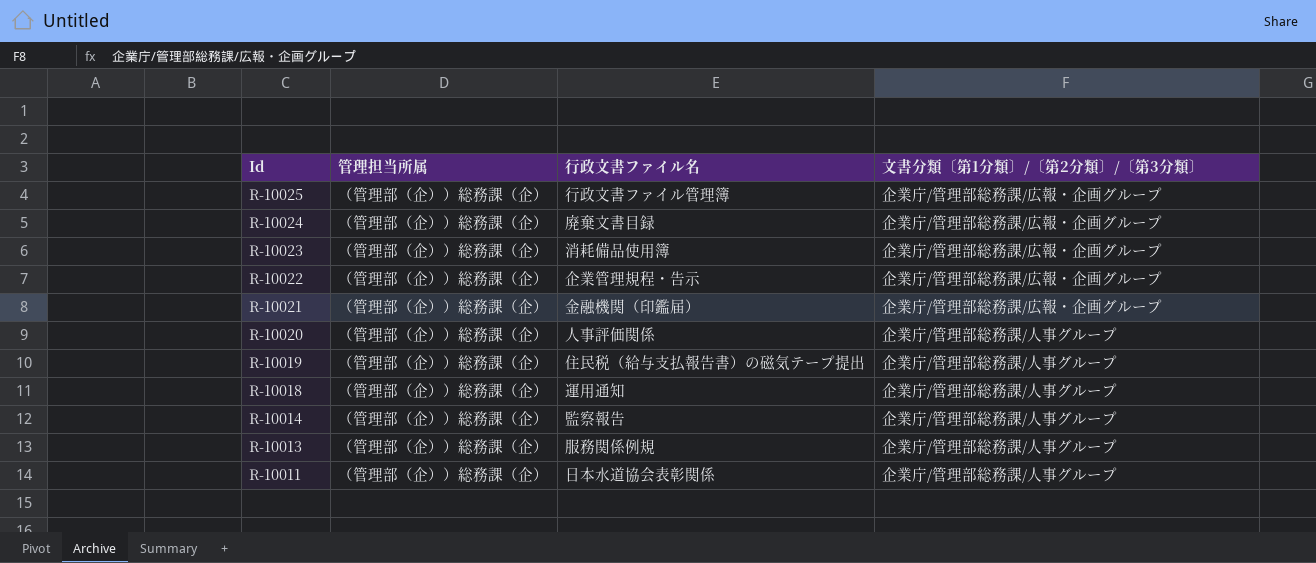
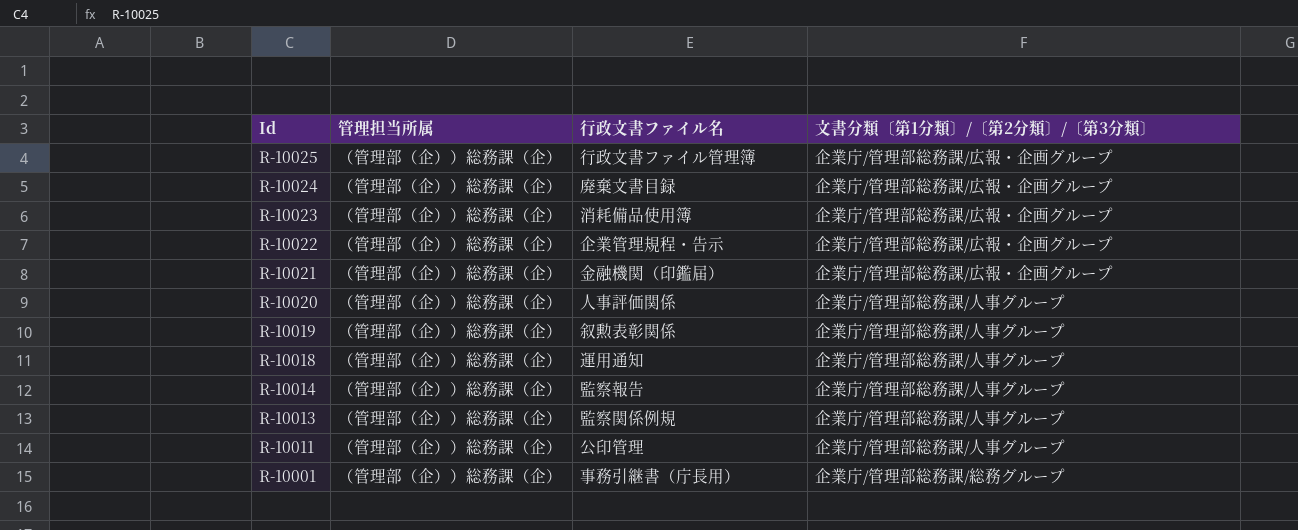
R-10019 | 行政文書ファイル名: 住民税（給与支払報告書）の磁気テープ提出 -> 叙勲表彰関係
R-10013 | 行政文書ファイル名: 服務関係例規 -> 監察関係例規
R-10011 | 行政文書ファイル名: 日本水道協会表彰関係 -> 公印管理
row R-10001: none -> （管理部（企））総務課（企） | 事務引継書（庁長用） | 企業庁/管理部総務課/総務グループ

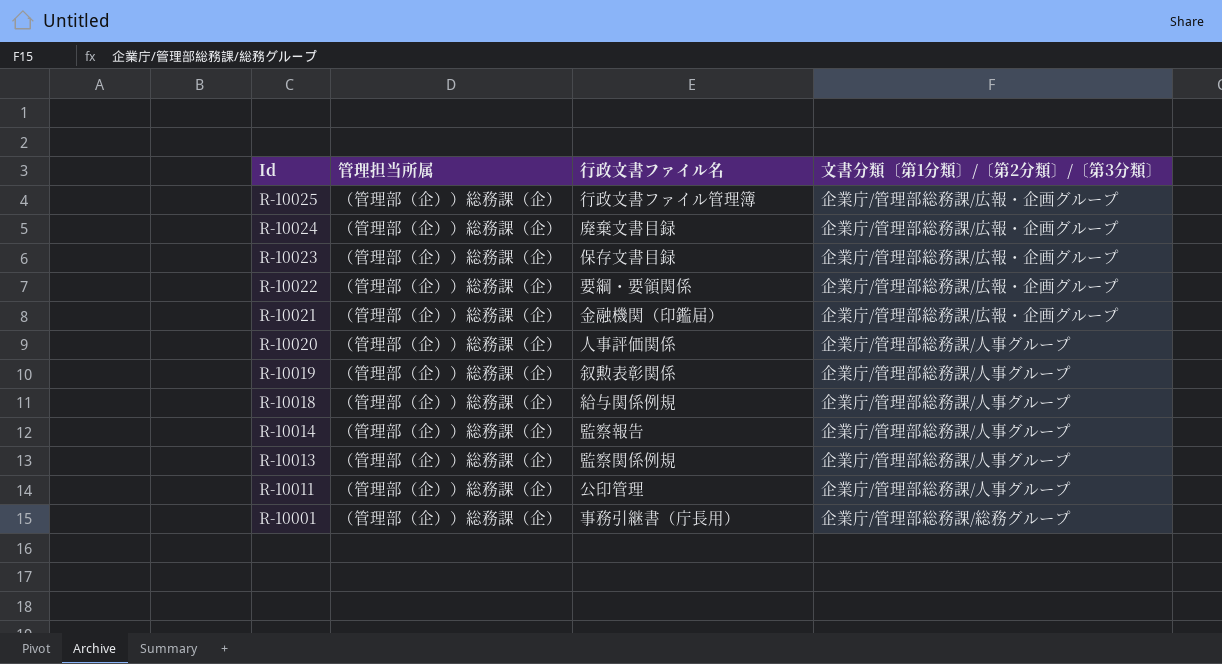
R-10023 | 行政文書ファイル名: 消耗備品使用簿 -> 保存文書目録
R-10022 | 行政文書ファイル名: 企業管理規程・告示 -> 要綱・要領関係
R-10018 | 行政文書ファイル名: 運用通知 -> 給与関係例規

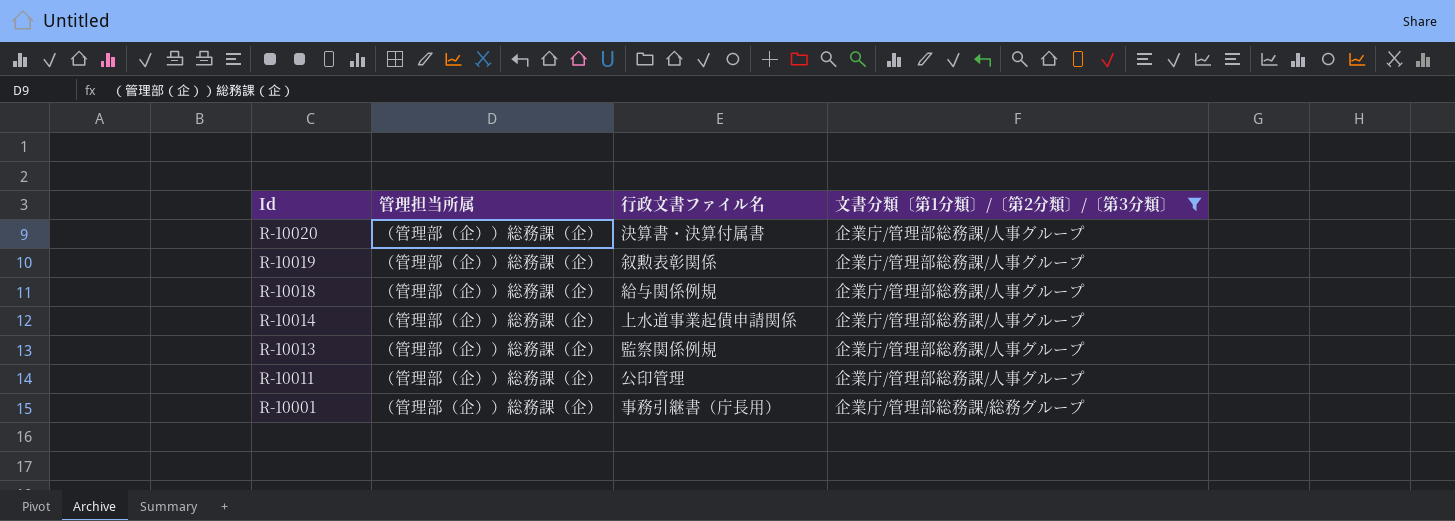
filter: none -> 文書分類〔第1分類〕/〔第2分類〕/〔第3分類〕 != 企業庁/管理部総務課/広報・企画グループ
R-10020 | 行政文書ファイル名: 人事評価関係 -> 決算書・決算付属書
R-10014 | 行政文書ファイル名: 監察報告 -> 上水道事業起債申請関係

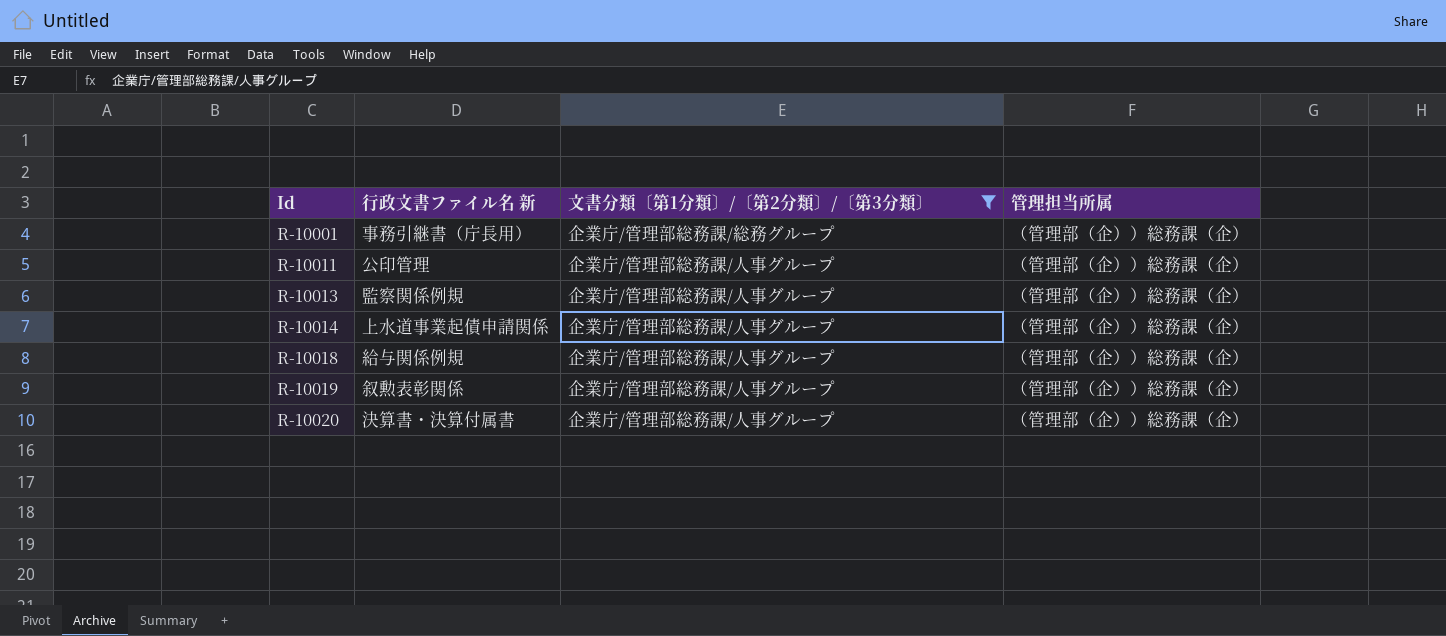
row order: Id descending -> Id ascending
column name: 行政文書ファイル名 -> 行政文書ファイル名 新
column 管理担当所属 | position: 2 -> 4

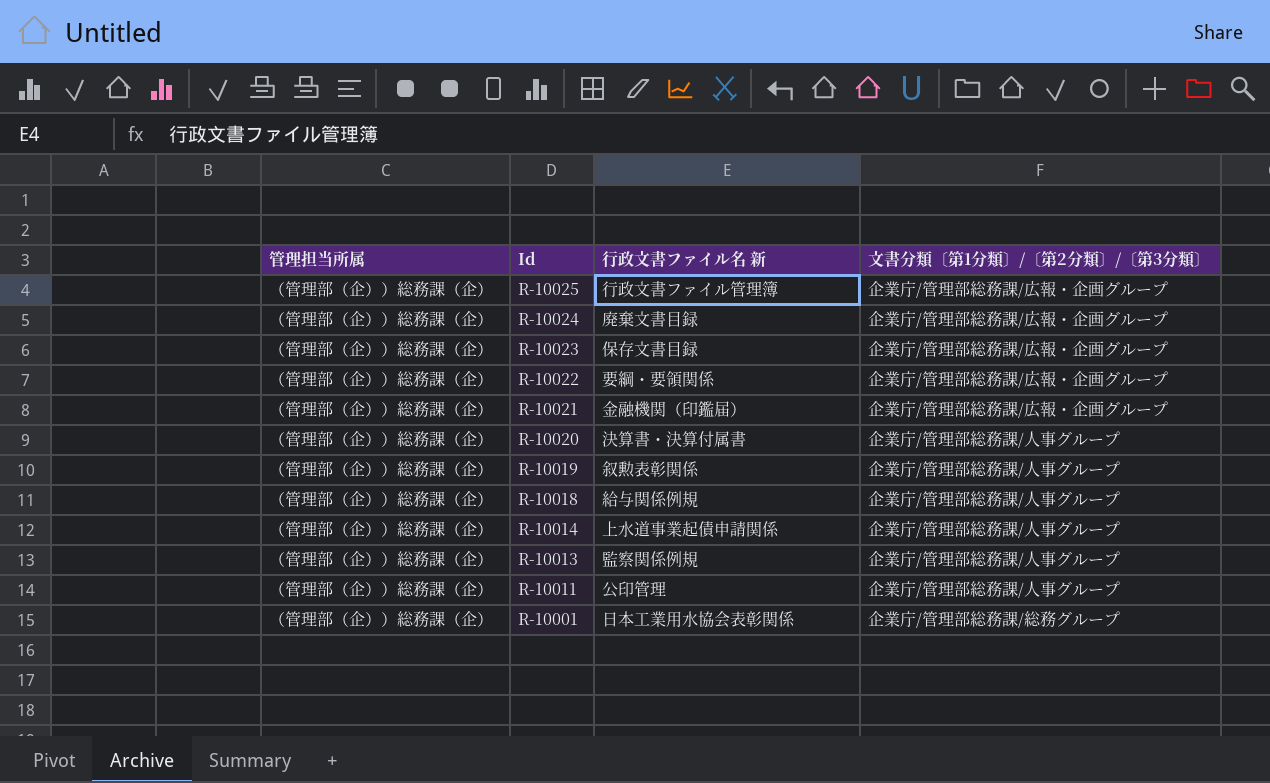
filter: 文書分類〔第1分類〕/〔第2分類〕/〔第3分類〕 != 企業庁/管理部総務課/広報・企画グループ -> none
row order: Id ascending -> Id descending
column 管理担当所属 | position: 4 -> 1
R-10001 | 行政文書ファイル名 新: 事務引継書（庁長用） -> 日本工業用水協会表彰関係

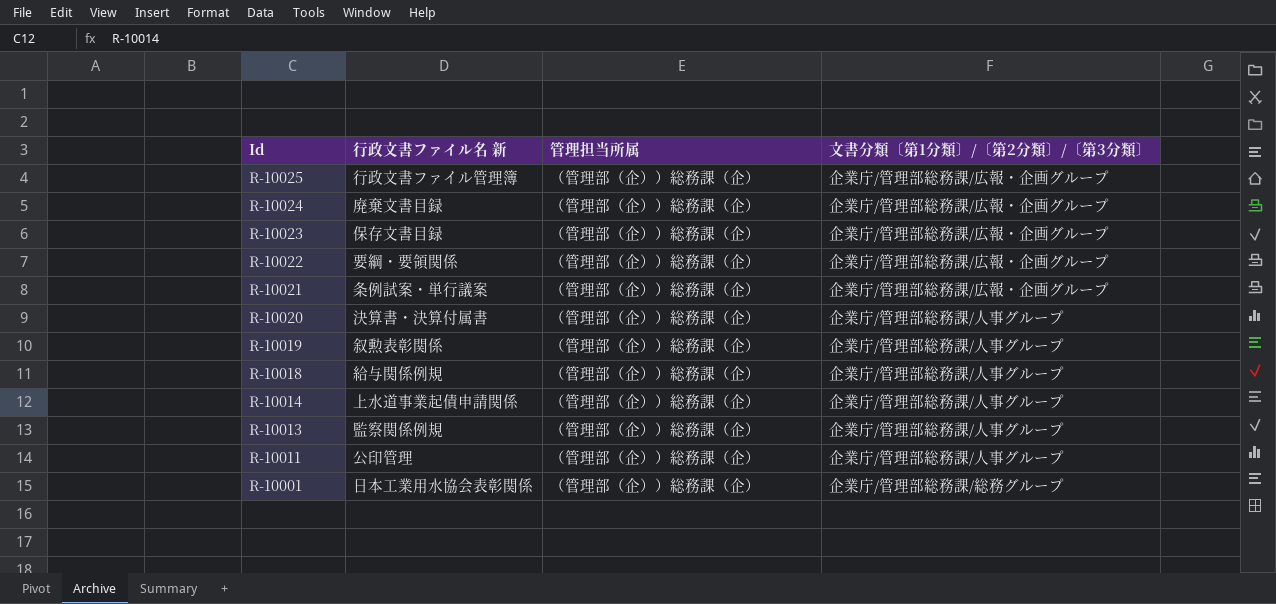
column 管理担当所属 | position: 1 -> 3
R-10021 | 行政文書ファイル名 新: 金融機関（印鑑届） -> 条例試案・単行議案

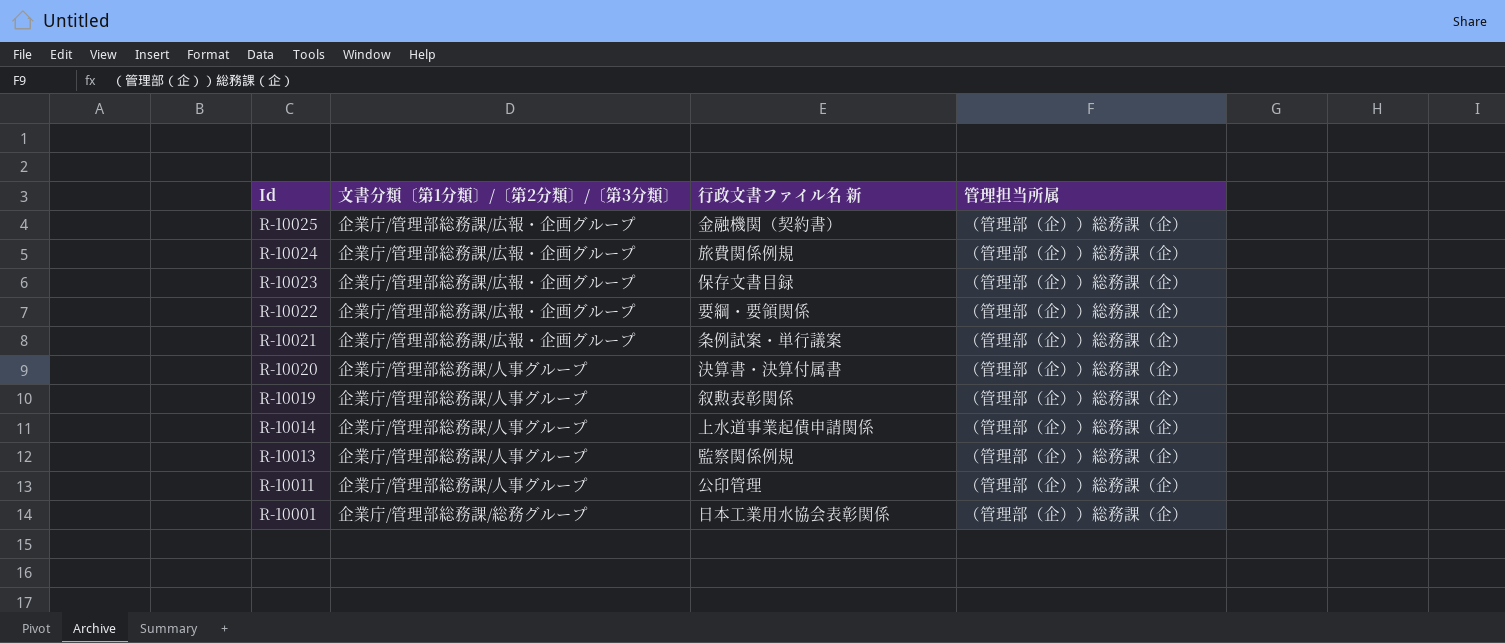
column 文書分類〔第1分類〕/〔第2分類〕/〔第3分類〕 | position: 4 -> 2
row R-10018: 給与関係例規 | （管理部（企））総務課（企） | 企業庁/管理部総務課/人事グループ -> none
R-10025 | 行政文書ファイル名 新: 行政文書ファイル管理簿 -> 金融機関（契約書）
R-10024 | 行政文書ファイル名 新: 廃棄文書目録 -> 旅費関係例規

